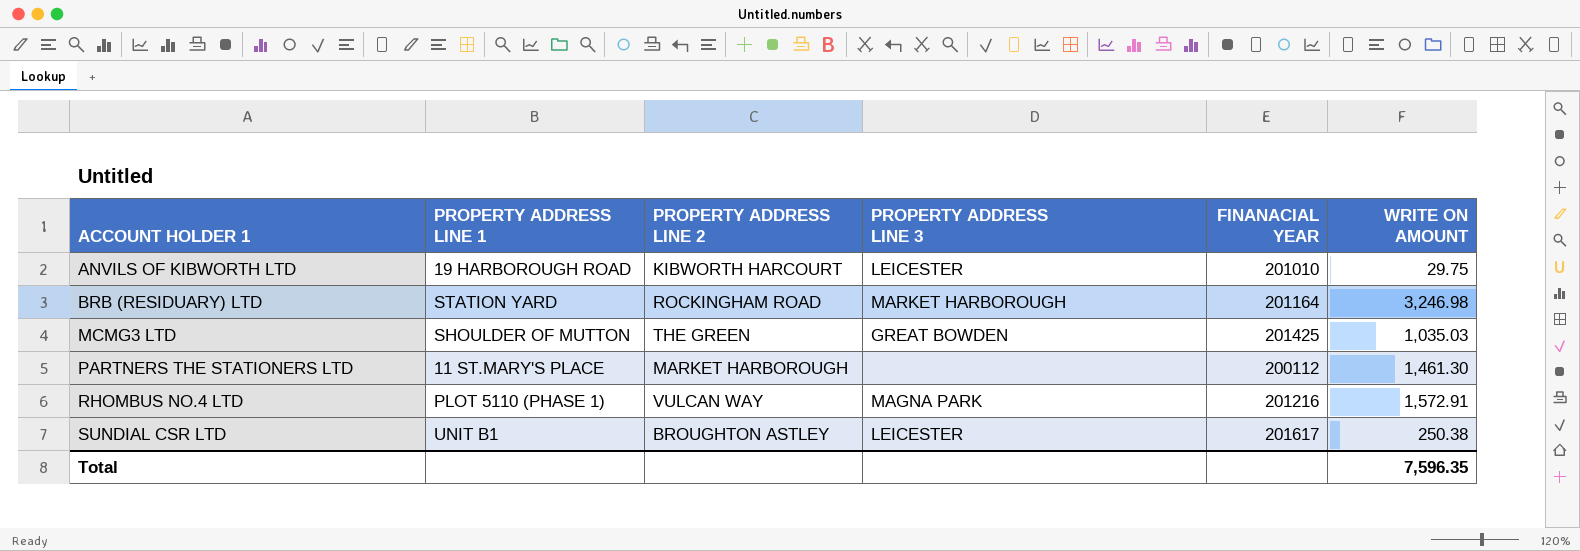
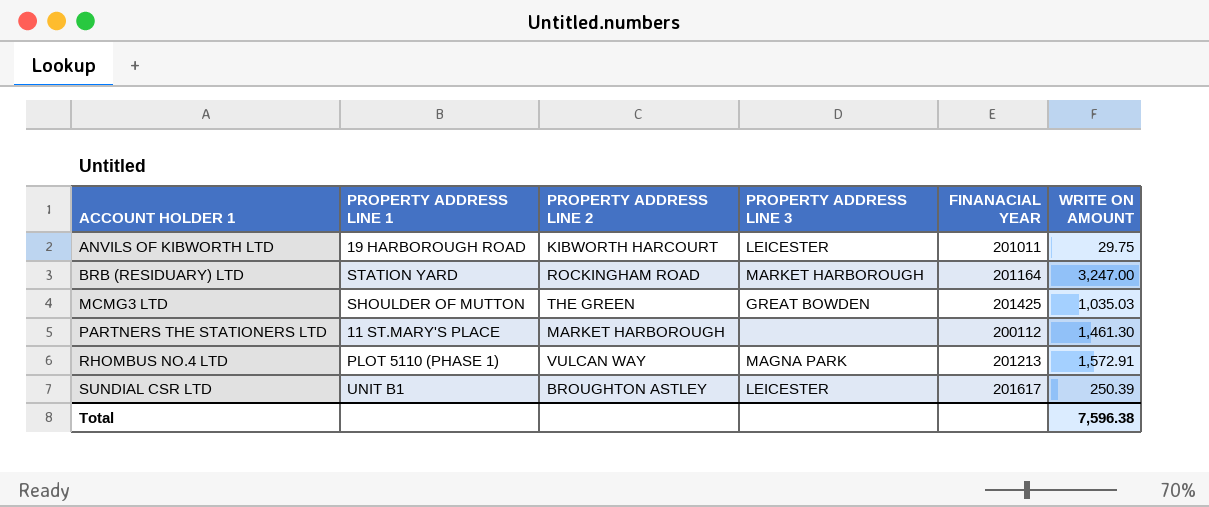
ANVILS OF KIBWORTH LTD | FINANACIAL YEAR: 201010 -> 201011
BRB (RESIDUARY) LTD | WRITE ON AMOUNT: 3,246.98 -> 3,247.00
RHOMBUS NO.4 LTD | FINANACIAL YEAR: 201216 -> 201213
SUNDIAL CSR LTD | WRITE ON AMOUNT: 250.38 -> 250.39
Total | WRITE ON AMOUNT: 7,596.35 -> 7,596.38

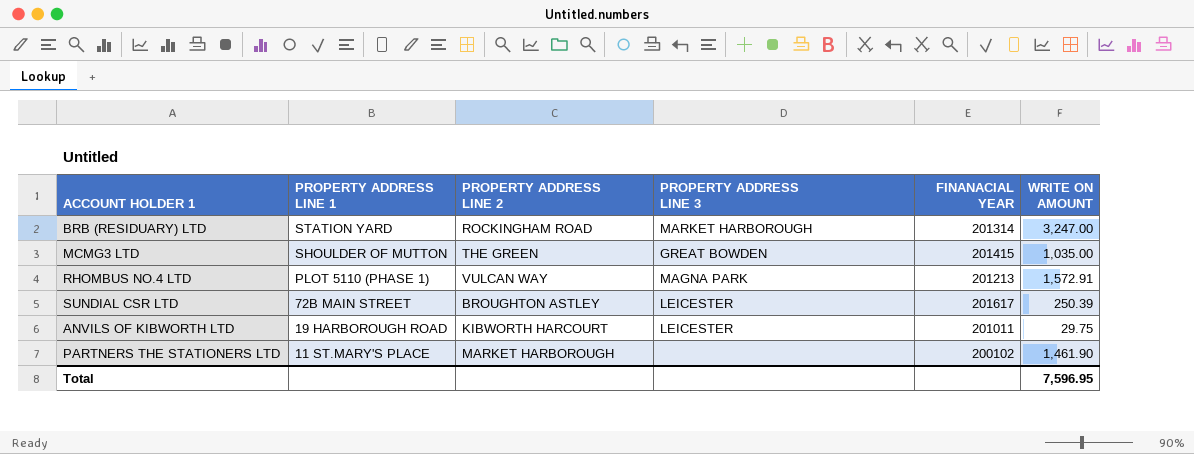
row order: ACCOUNT HOLDER 1 ascending -> PROPERTY ADDRESS LINE 1 descending
BRB (RESIDUARY) LTD | FINANACIAL YEAR: 201164 -> 201314
MCMG3 LTD | FINANACIAL YEAR: 201425 -> 201415
MCMG3 LTD | WRITE ON AMOUNT: 1,035.03 -> 1,035.00
SUNDIAL CSR LTD | PROPERTY ADDRESS LINE 1: UNIT B1 -> 72B MAIN STREET
PARTNERS THE STATIONERS LTD | FINANACIAL YEAR: 200112 -> 200102
PARTNERS THE STATIONERS LTD | WRITE ON AMOUNT: 1,461.30 -> 1,461.90
Total | WRITE ON AMOUNT: 7,596.38 -> 7,596.95

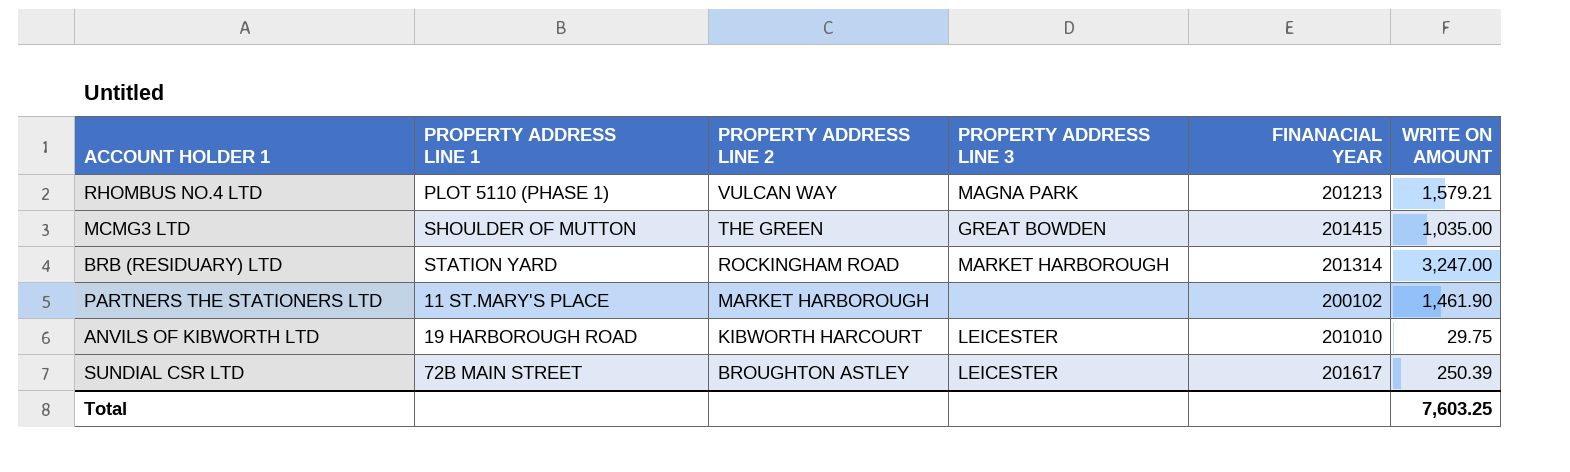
row order: PROPERTY ADDRESS LINE 1 descending -> PROPERTY ADDRESS LINE 2 descending
RHOMBUS NO.4 LTD | WRITE ON AMOUNT: 1,572.91 -> 1,579.21
ANVILS OF KIBWORTH LTD | FINANACIAL YEAR: 201011 -> 201010
Total | WRITE ON AMOUNT: 7,596.95 -> 7,603.25

